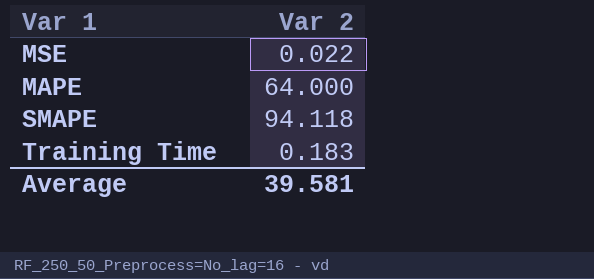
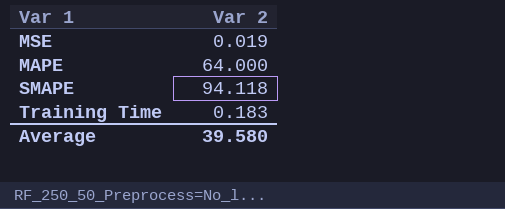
MSE | Var 2: 0.022 -> 0.019
Average | Var 2: 39.581 -> 39.580

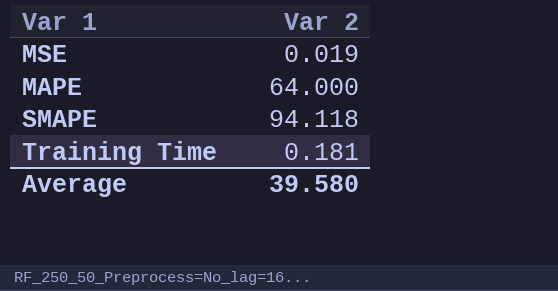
Training Time | Var 2: 0.183 -> 0.181

